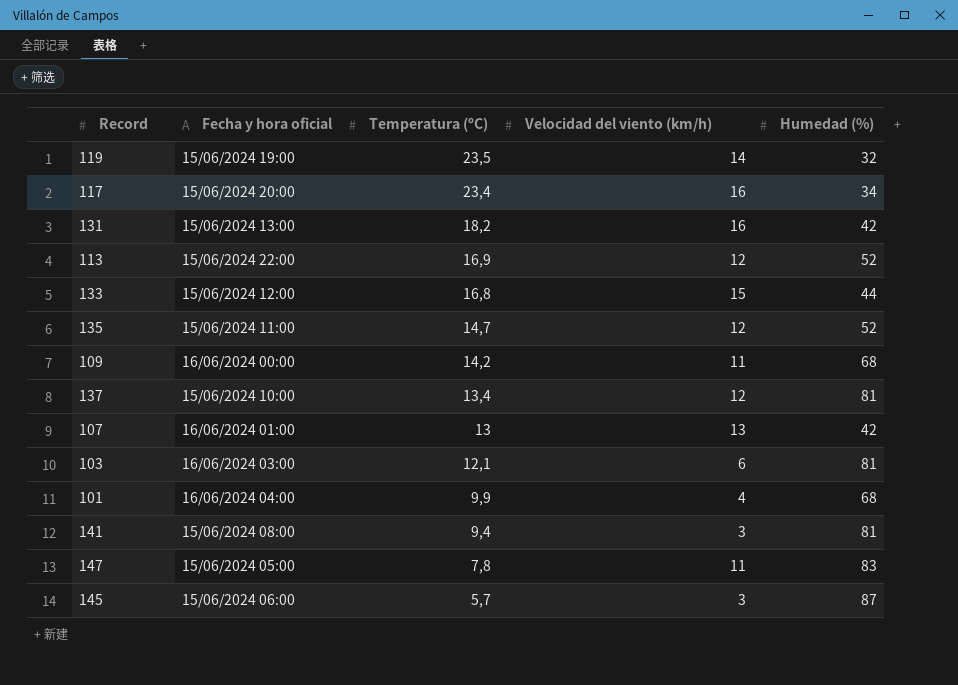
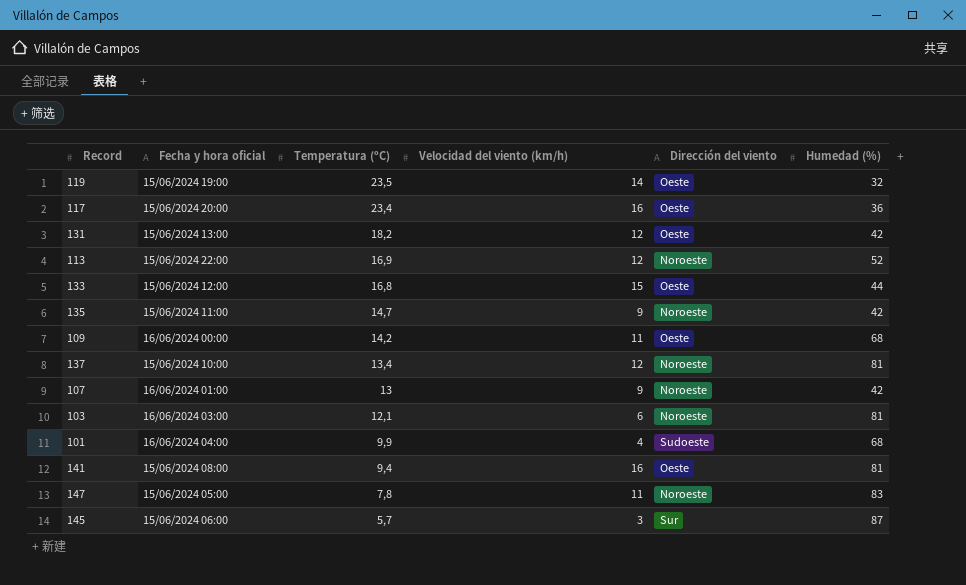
column Dirección del viento | position: none -> 5
117 | Humedad (%): 34 -> 36
131 | Velocidad del viento (km/h): 16 -> 12
135 | Velocidad del viento (km/h): 12 -> 9
135 | Humedad (%): 52 -> 42
107 | Velocidad del viento (km/h): 13 -> 9
141 | Velocidad del viento (km/h): 3 -> 16

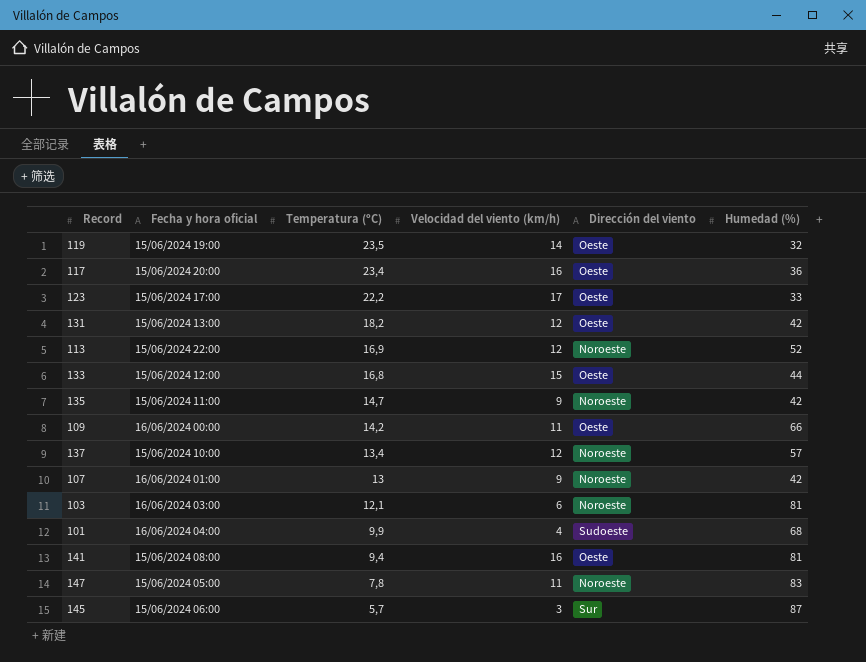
row 123: none -> 15/06/2024 17:00 | 22,2 | 17 | Oeste | 33
109 | Humedad (%): 68 -> 66
137 | Humedad (%): 81 -> 57

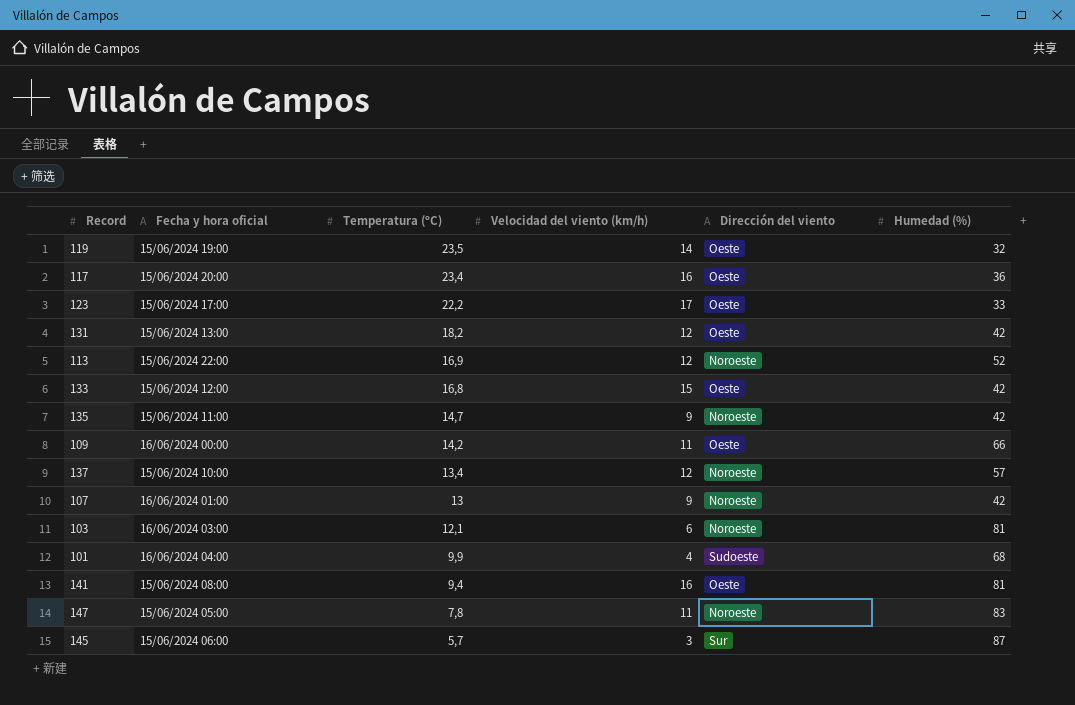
133 | Humedad (%): 44 -> 42

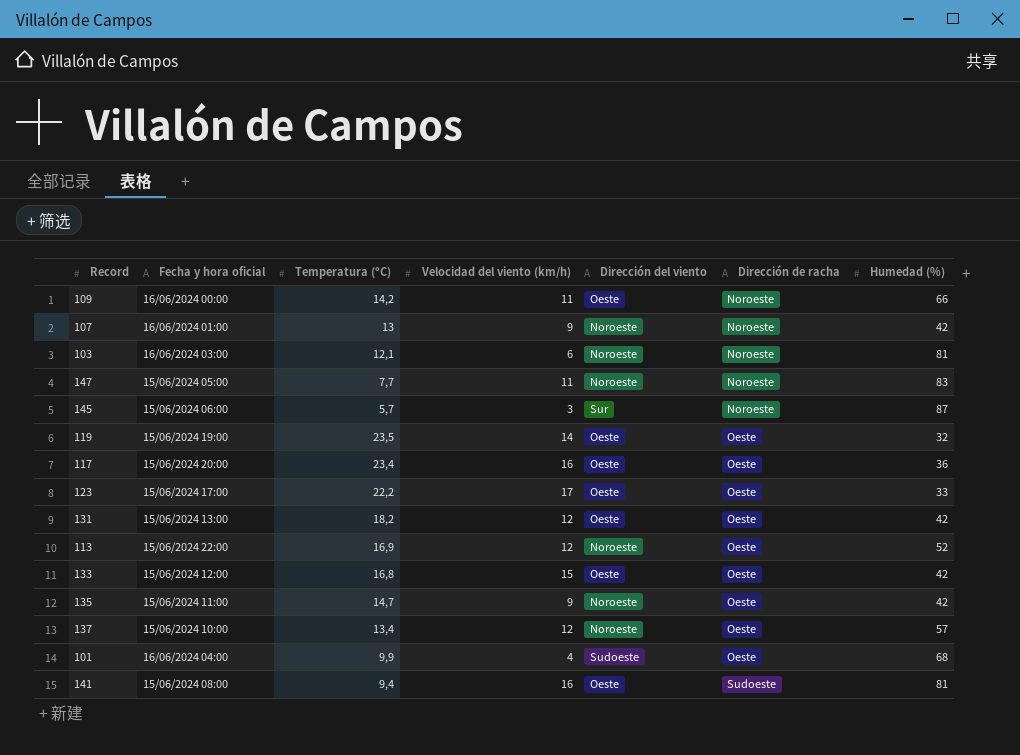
row order: Temperatura (ºC) descending -> Dirección de racha ascending
column Dirección de racha | position: none -> 6
147 | Temperatura (ºC): 7,8 -> 7,7

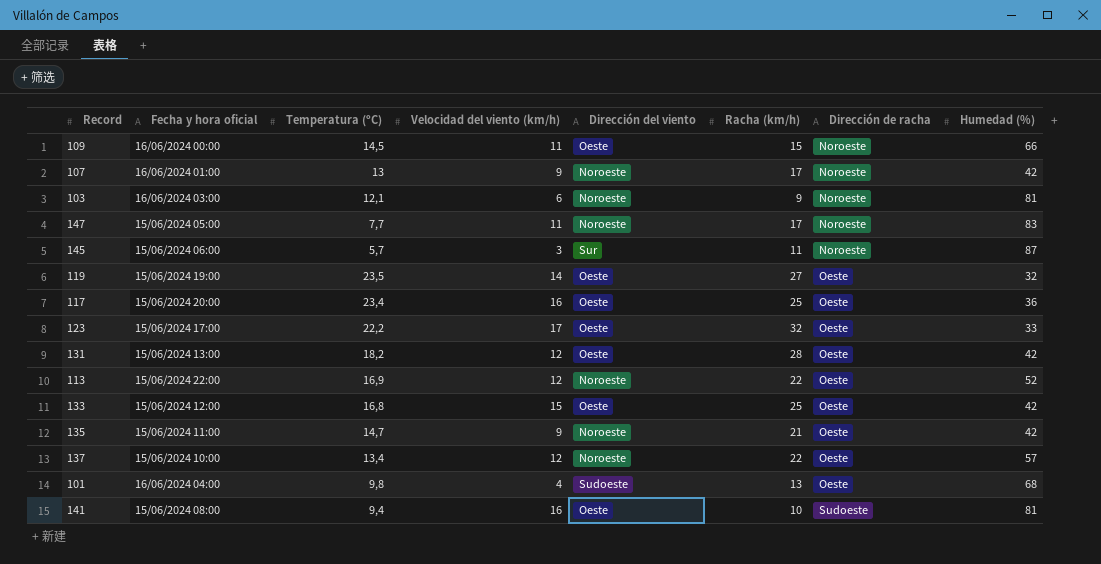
column Racha (km/h) | position: none -> 6
109 | Temperatura (ºC): 14,2 -> 14,5
101 | Temperatura (ºC): 9,9 -> 9,8

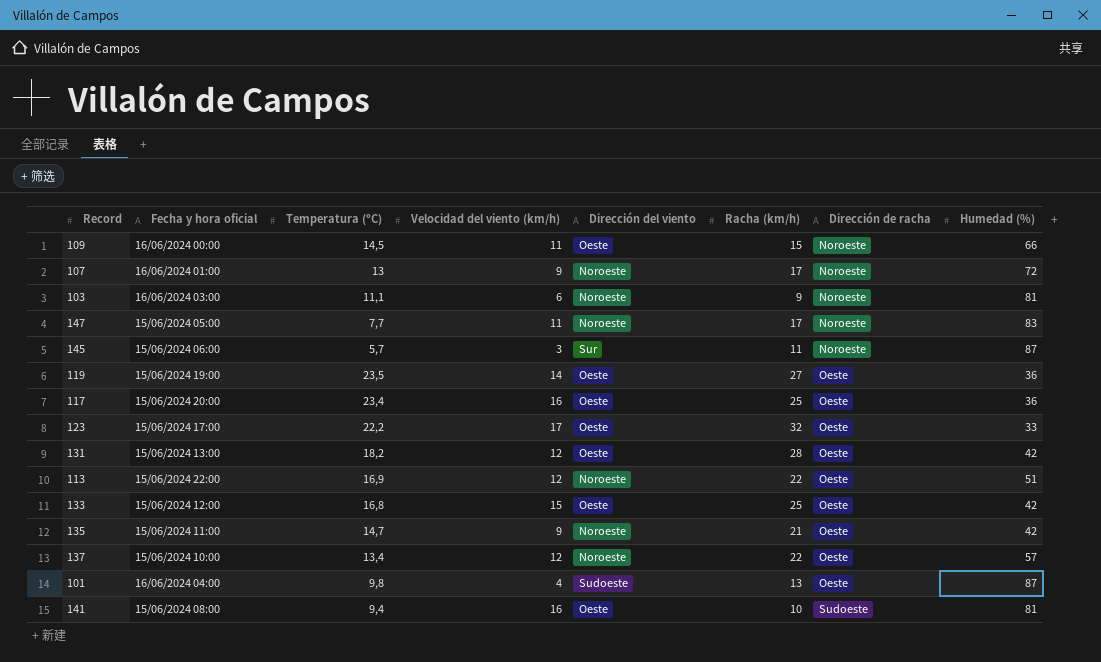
107 | Humedad (%): 42 -> 72
103 | Temperatura (ºC): 12,1 -> 11,1
119 | Humedad (%): 32 -> 36
113 | Humedad (%): 52 -> 51
101 | Humedad (%): 68 -> 87

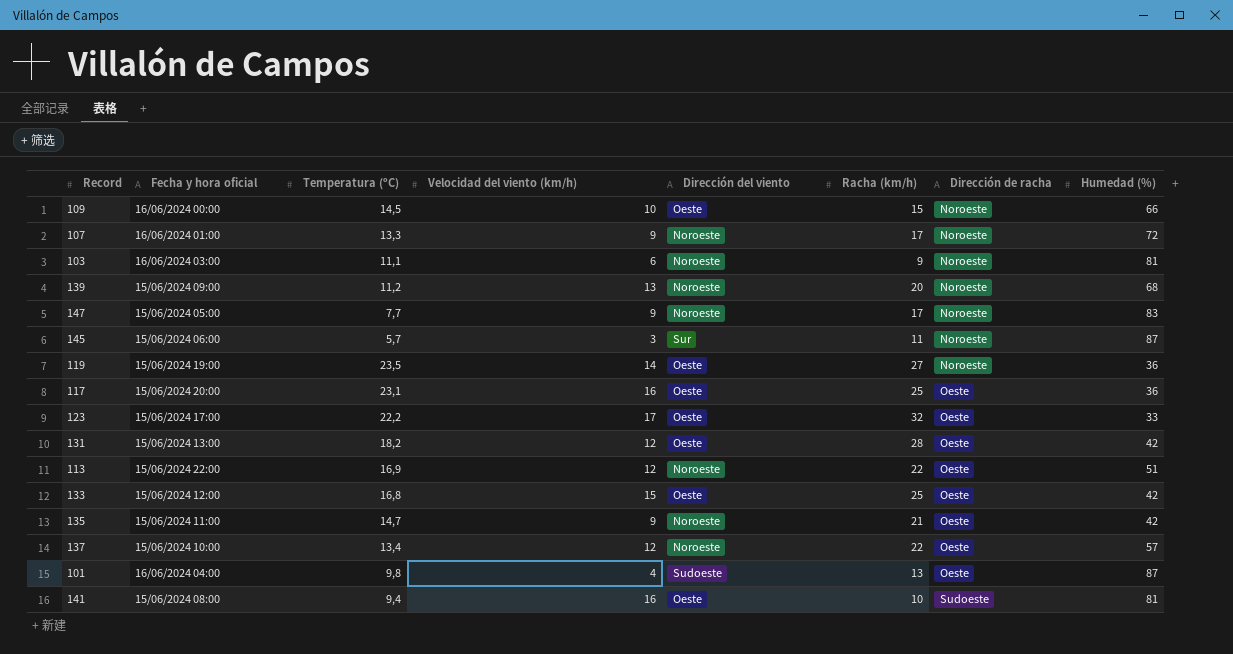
109 | Velocidad del viento (km/h): 11 -> 10
107 | Temperatura (ºC): 13 -> 13,3
row 139: none -> 15/06/2024 09:00 | 11,2 | 13 | Noroeste | 20 | Noroeste | 68
147 | Velocidad del viento (km/h): 11 -> 9
119 | Dirección de racha: Oeste -> Noroeste
117 | Temperatura (ºC): 23,4 -> 23,1

